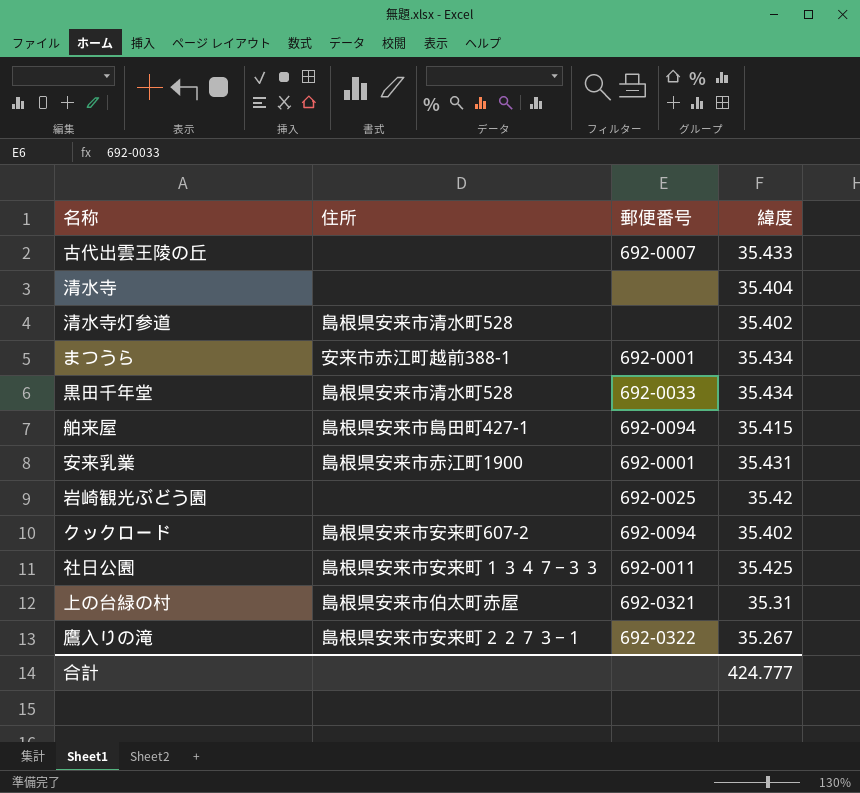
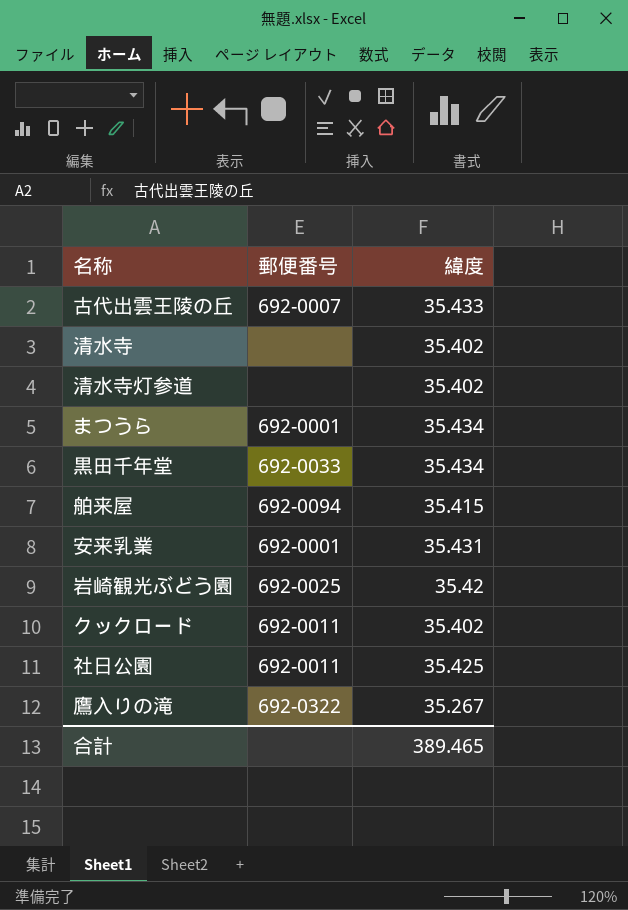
column 住所 | position: 2 -> none
row 上の台緑の村: 島根県安来市伯太町赤屋 | 692-0321 | 35.31 -> none
清水寺 | 緯度: 35.404 -> 35.402
クックロード | 郵便番号: 692-0094 -> 692-0011
合計 | 緯度: 424.777 -> 389.465

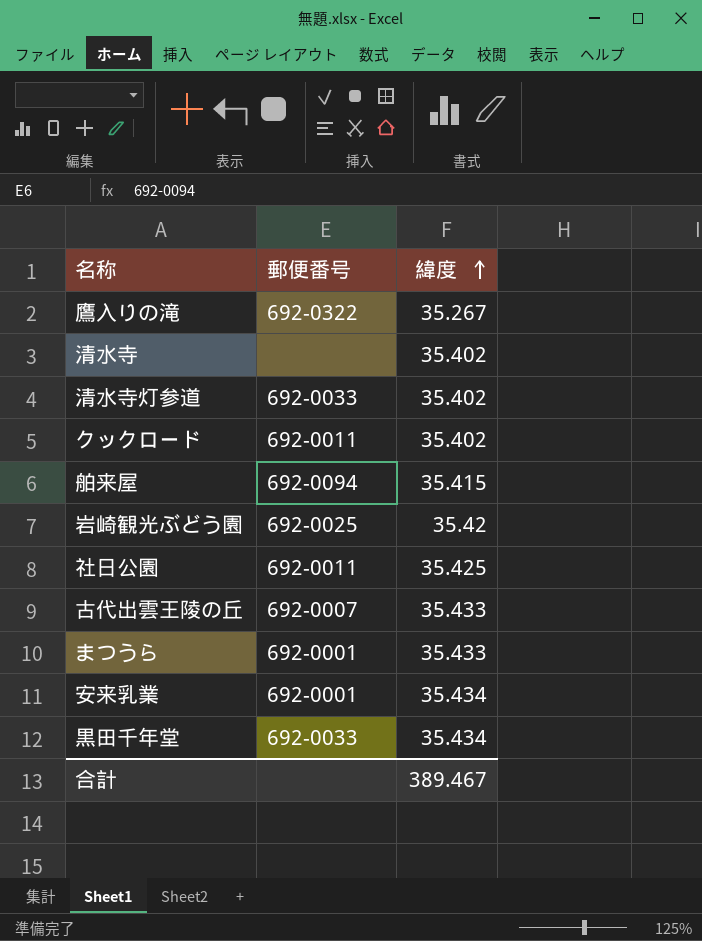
row order: none -> 緯度 ascending
清水寺灯参道 | 郵便番号: none -> 692-0033
まつうら | 緯度: 35.434 -> 35.433
安来乳業 | 緯度: 35.431 -> 35.434
合計 | 緯度: 389.465 -> 389.467

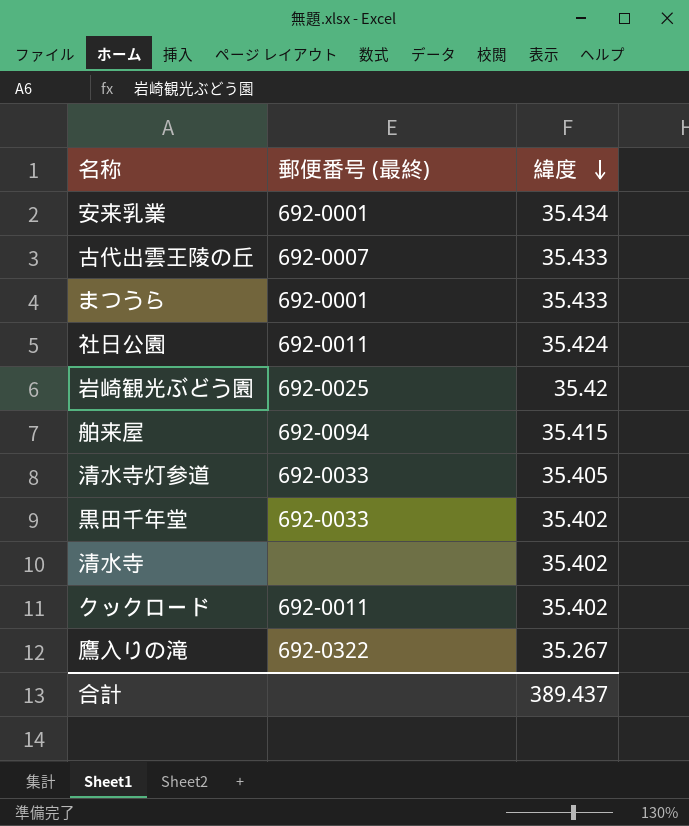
row order: 緯度 ascending -> 緯度 descending
column name: 郵便番号 -> 郵便番号 (最終)
社日公園 | 緯度: 35.425 -> 35.424
清水寺灯参道 | 緯度: 35.402 -> 35.405
黒田千年堂 | 緯度: 35.434 -> 35.402
合計 | 緯度: 389.467 -> 389.437

